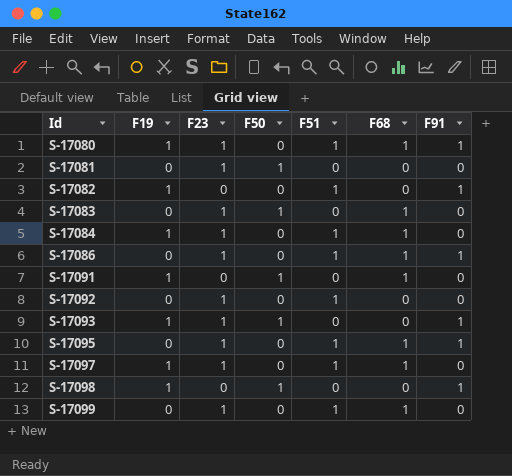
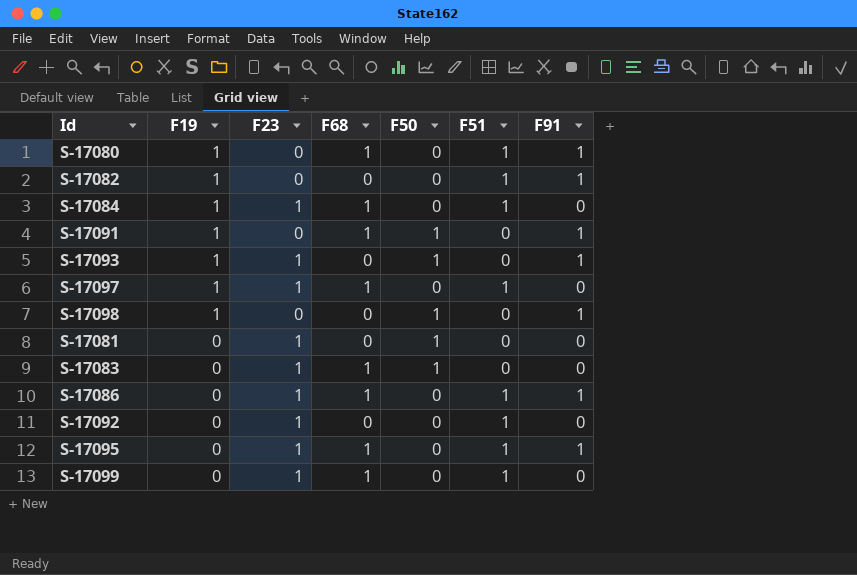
row order: Id ascending -> F19 descending
column F68 | position: 6 -> 4
S-17080 | F23: 1 -> 0
S-17091 | F91: 0 -> 1

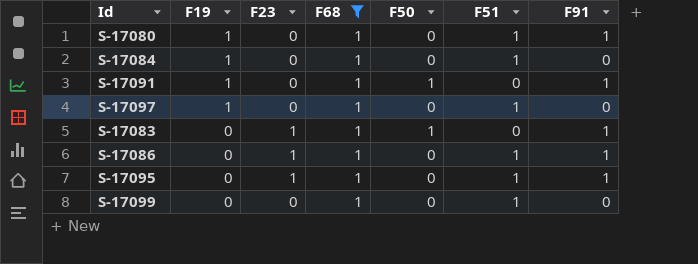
filter: none -> F68 = 1
S-17084 | F23: 1 -> 0
S-17097 | F23: 1 -> 0
S-17083 | F91: 0 -> 1
S-17099 | F23: 1 -> 0

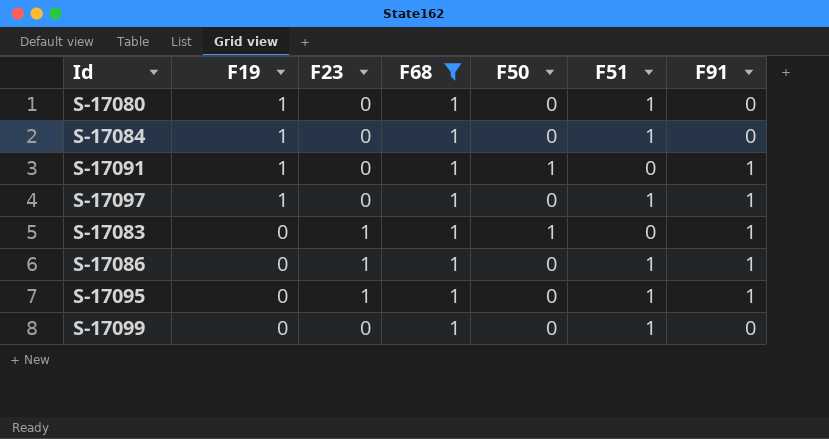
S-17080 | F91: 1 -> 0
S-17097 | F91: 0 -> 1

